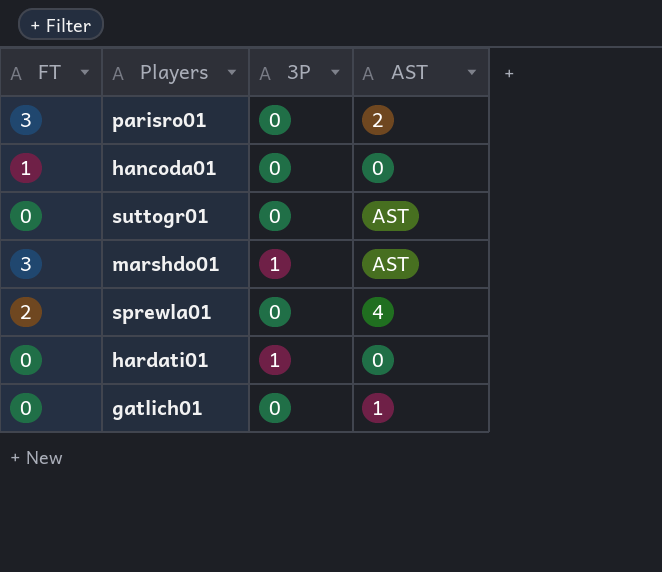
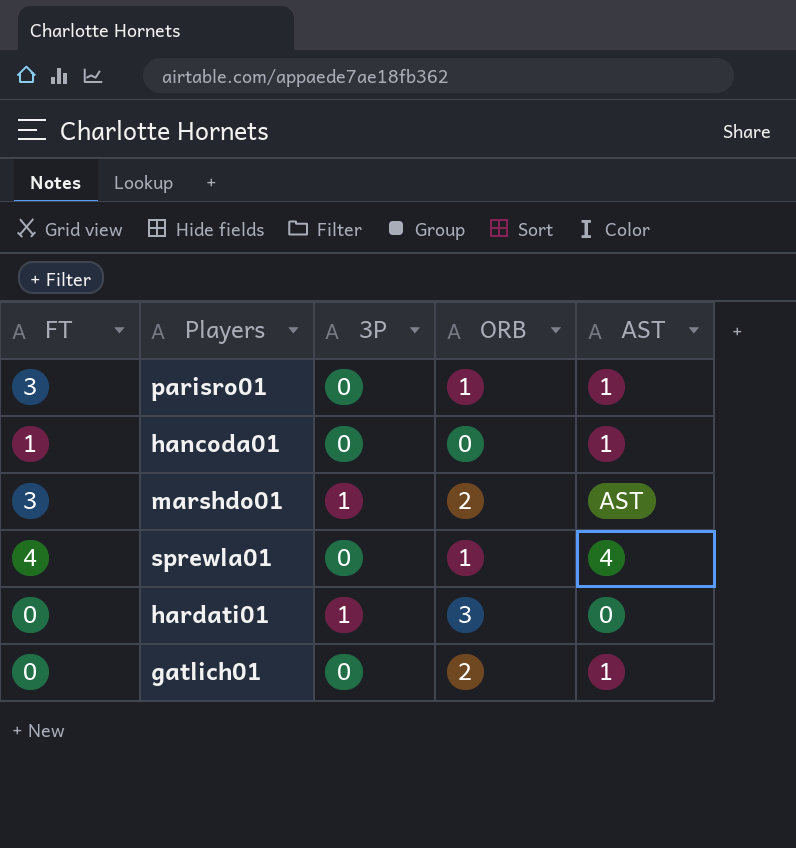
column ORB | position: none -> 4
row suttogr01: 0 | 0 | AST -> none
parisro01 | AST: 2 -> 1
hancoda01 | AST: 0 -> 1
sprewla01 | FT: 2 -> 4

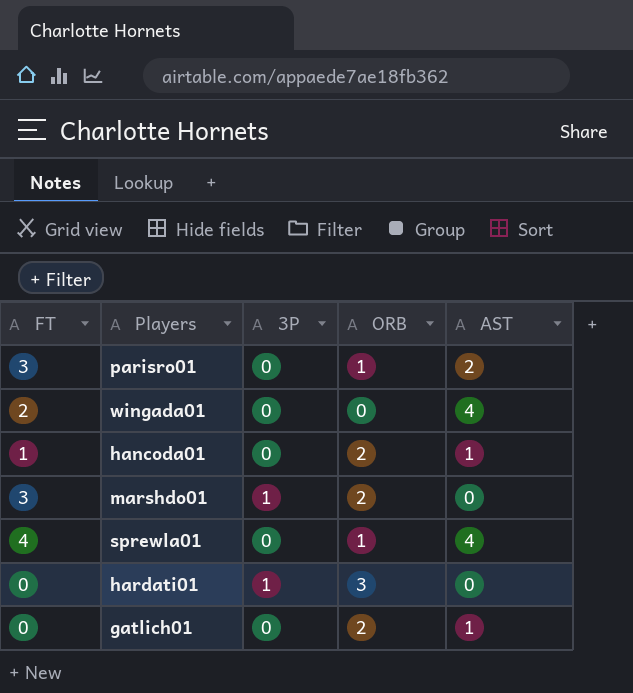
parisro01 | AST: 1 -> 2
row wingada01: none -> 2 | 0 | 0 | 4
hancoda01 | ORB: 0 -> 2
marshdo01 | AST: AST -> 0

